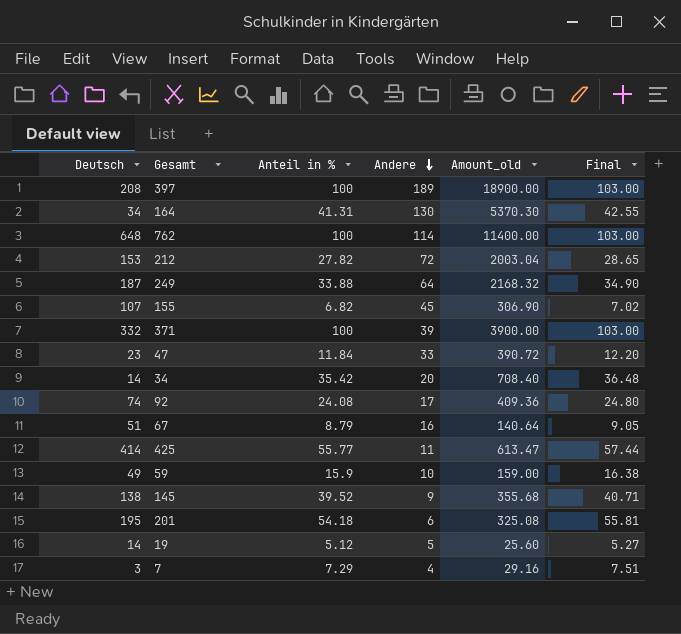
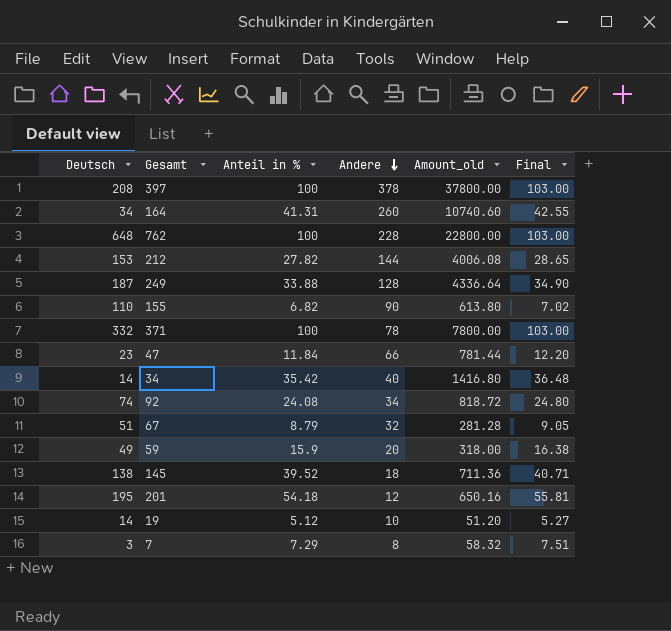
row 425: 414 | 55.77 | 11 | 613.47 | 57.44 -> none
397 | Andere: 189 -> 378
397 | Amount_old: 18900.00 -> 37800.00
164 | Andere: 130 -> 260
164 | Amount_old: 5370.30 -> 10740.60
762 | Andere: 114 -> 228
762 | Amount_old: 11400.00 -> 22800.00
212 | Andere: 72 -> 144
212 | Amount_old: 2003.04 -> 4006.08
249 | Andere: 64 -> 128
249 | Amount_old: 2168.32 -> 4336.64
155 | Deutsch: 107 -> 110
155 | Andere: 45 -> 90
155 | Amount_old: 306.90 -> 613.80
371 | Andere: 39 -> 78
371 | Amount_old: 3900.00 -> 7800.00
47 | Andere: 33 -> 66
47 | Amount_old: 390.72 -> 781.44
34 | Andere: 20 -> 40
34 | Amount_old: 708.40 -> 1416.80
92 | Andere: 17 -> 34
92 | Amount_old: 409.36 -> 818.72
67 | Andere: 16 -> 32
67 | Amount_old: 140.64 -> 281.28
59 | Andere: 10 -> 20
59 | Amount_old: 159.00 -> 318.00
145 | Andere: 9 -> 18
145 | Amount_old: 355.68 -> 711.36
201 | Andere: 6 -> 12
201 | Amount_old: 325.08 -> 650.16
19 | Andere: 5 -> 10
19 | Amount_old: 25.60 -> 51.20
7 | Andere: 4 -> 8
7 | Amount_old: 29.16 -> 58.32

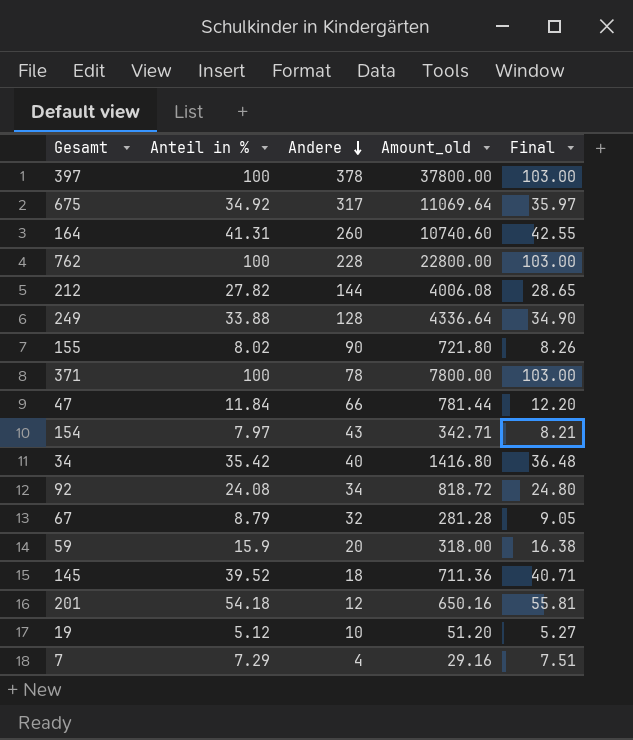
column Deutsch | position: 1 -> none
row 675: none -> 34.92 | 317 | 11069.64 | 35.97
155 | Anteil in %: 6.82 -> 8.02
155 | Amount_old: 613.80 -> 721.80
155 | Final: 7.02 -> 8.26
row 154: none -> 7.97 | 43 | 342.71 | 8.21
7 | Andere: 8 -> 4
7 | Amount_old: 58.32 -> 29.16

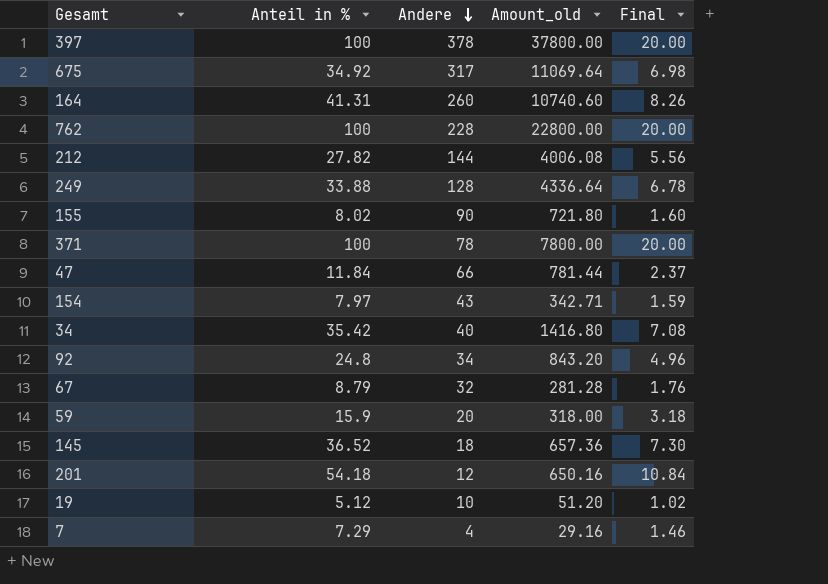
column Final | formula: [Anteil in %] * 1.03 -> [Anteil in %] * 0.2
92 | Anteil in %: 24.08 -> 24.8
92 | Amount_old: 818.72 -> 843.20
145 | Anteil in %: 39.52 -> 36.52
145 | Amount_old: 711.36 -> 657.36

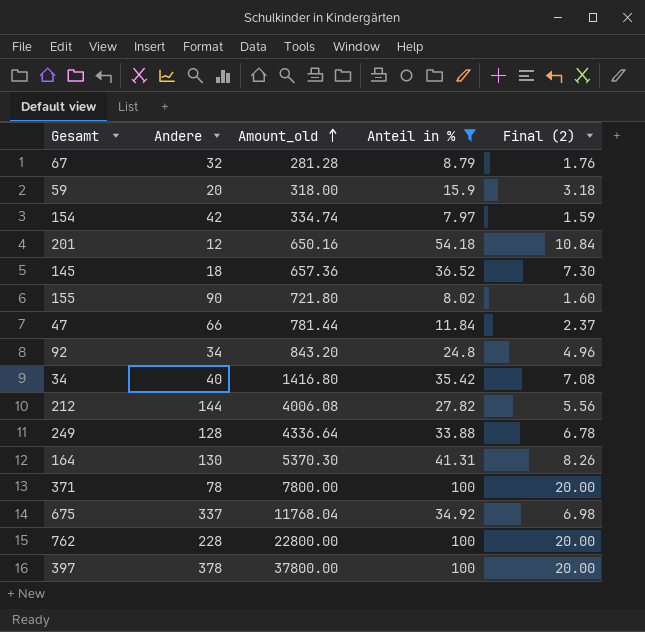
filter: none -> Anteil in % >= 7.97
row order: Andere descending -> Amount_old ascending
column Anteil in % | position: 2 -> 4
column name: Final -> Final (2)
154 | Andere: 43 -> 42
154 | Amount_old: 342.71 -> 334.74
164 | Andere: 260 -> 130
164 | Amount_old: 10740.60 -> 5370.30
675 | Andere: 317 -> 337
675 | Amount_old: 11069.64 -> 11768.04

